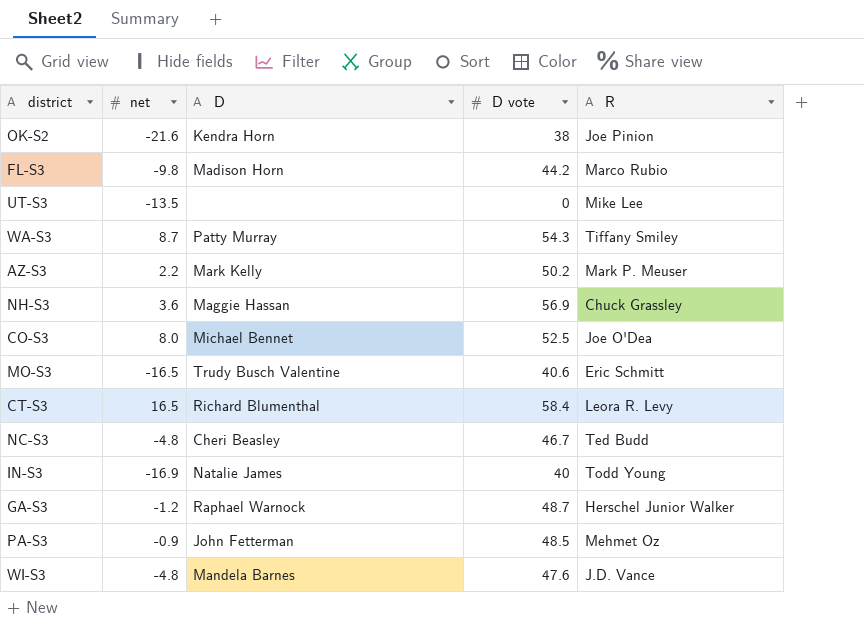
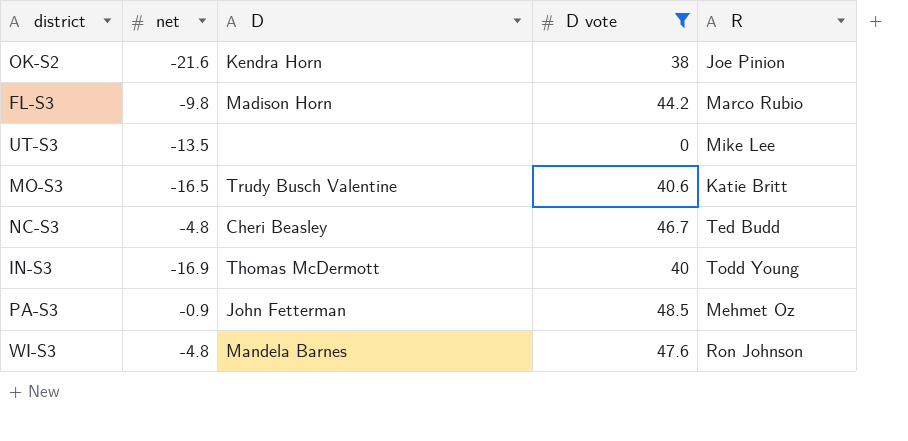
filter: none -> D vote <= 48.5
MO-S3 | R: Eric Schmitt -> Katie Britt
IN-S3 | D: Natalie James -> Thomas McDermott
WI-S3 | R: J.D. Vance -> Ron Johnson

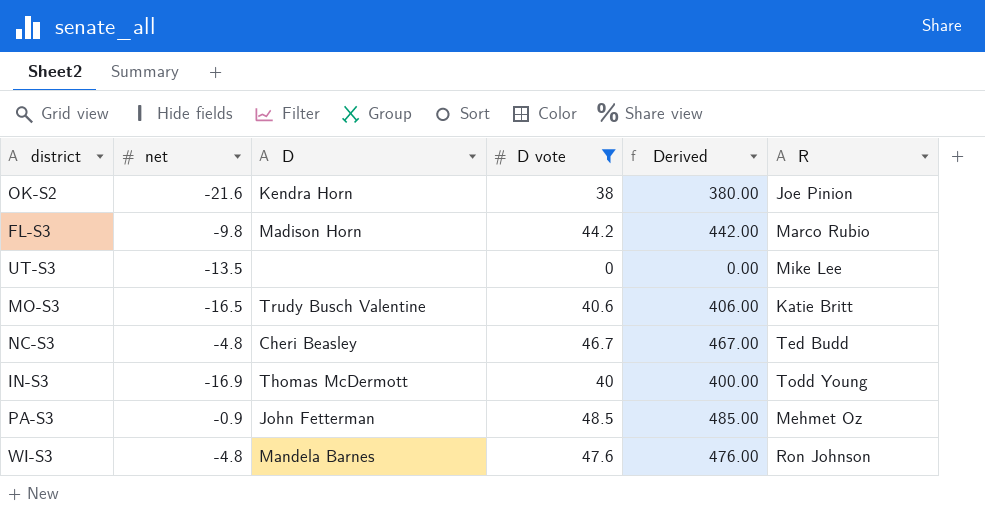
column Derived | formula: none -> [D vote] * 10

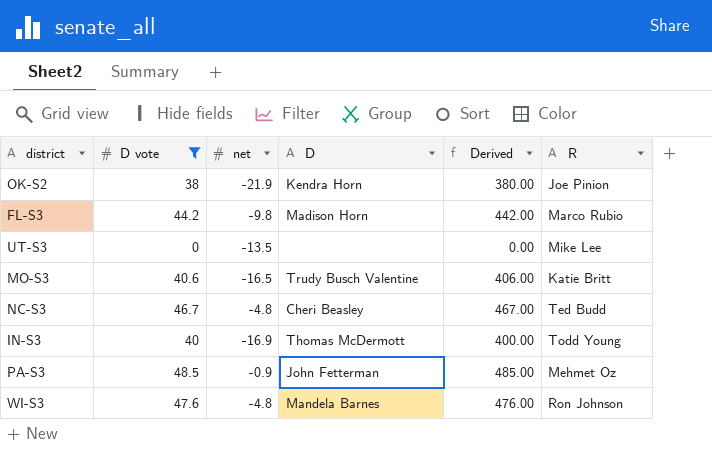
column D vote | position: 4 -> 2
OK-S2 | net: -21.6 -> -21.9

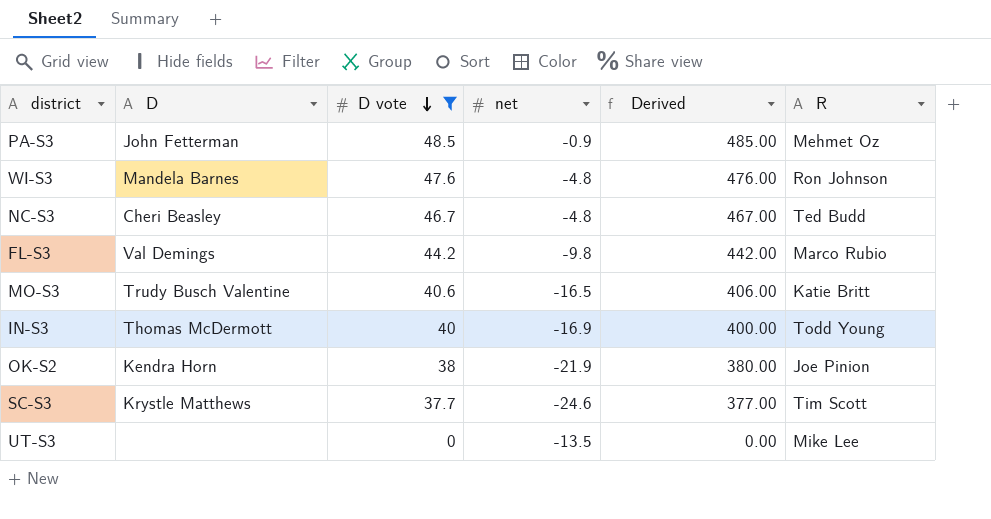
row order: none -> D vote descending
column D | position: 4 -> 2
FL-S3 | D: Madison Horn -> Val Demings
row SC-S3: none -> Krystle Matthews | 37.7 | -24.6 | 377.00 | Tim Scott

